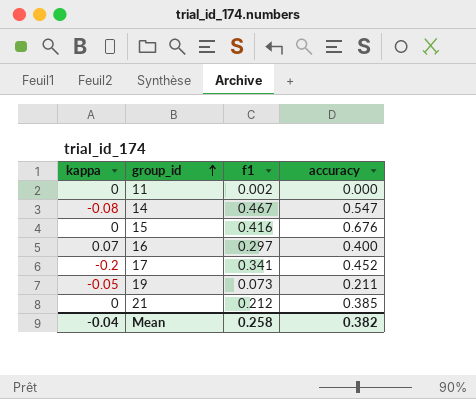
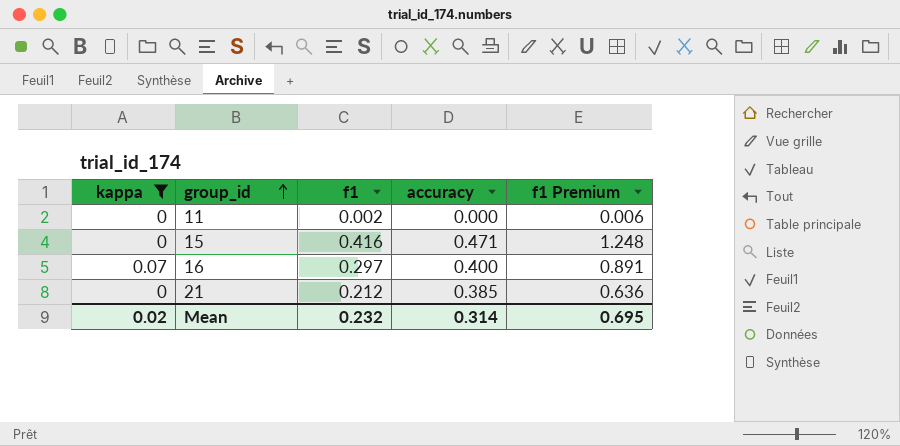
filter: none -> kappa >= 0
column f1 Premium | formula: none -> [f1] * 3
15 | accuracy: 0.676 -> 0.471
Mean | kappa: -0.04 -> 0.02
Mean | f1: 0.258 -> 0.232
Mean | accuracy: 0.382 -> 0.314

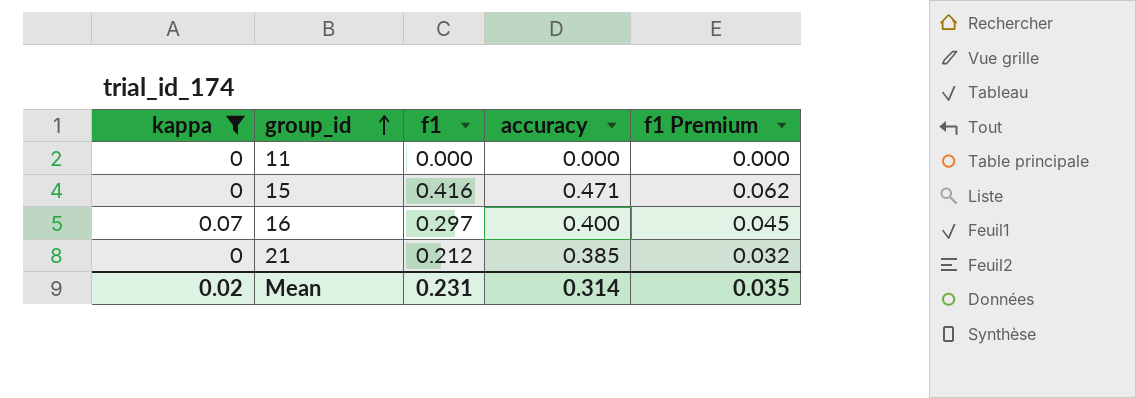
column f1 Premium | formula: [f1] * 3 -> [f1] * 0.15
11 | f1: 0.002 -> 0.000
Mean | f1: 0.232 -> 0.231
Mean | f1 Premium: 0.695 -> 0.035

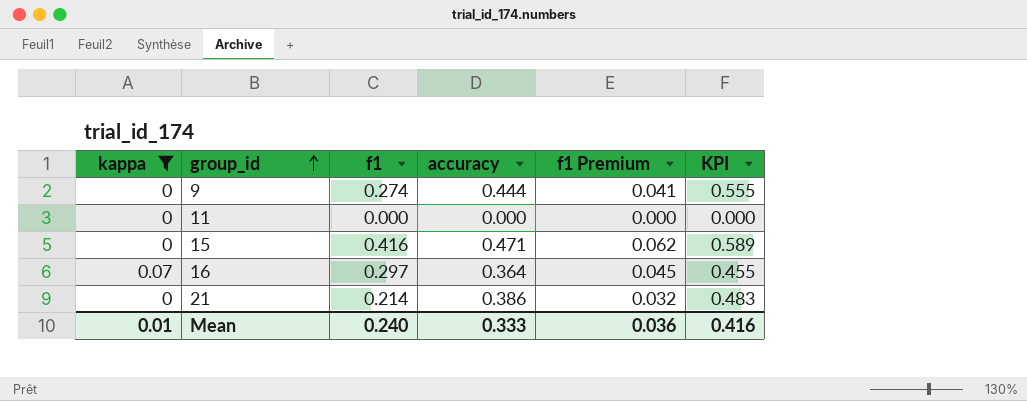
column KPI | formula: none -> [accuracy] * 1.25
row 9: none -> 0 | 0.274 | 0.444 | 0.041 | 0.555
16 | accuracy: 0.400 -> 0.364
21 | f1: 0.212 -> 0.214
21 | accuracy: 0.385 -> 0.386
Mean | kappa: 0.02 -> 0.01
Mean | f1: 0.231 -> 0.240
Mean | accuracy: 0.314 -> 0.333
Mean | f1 Premium: 0.035 -> 0.036

